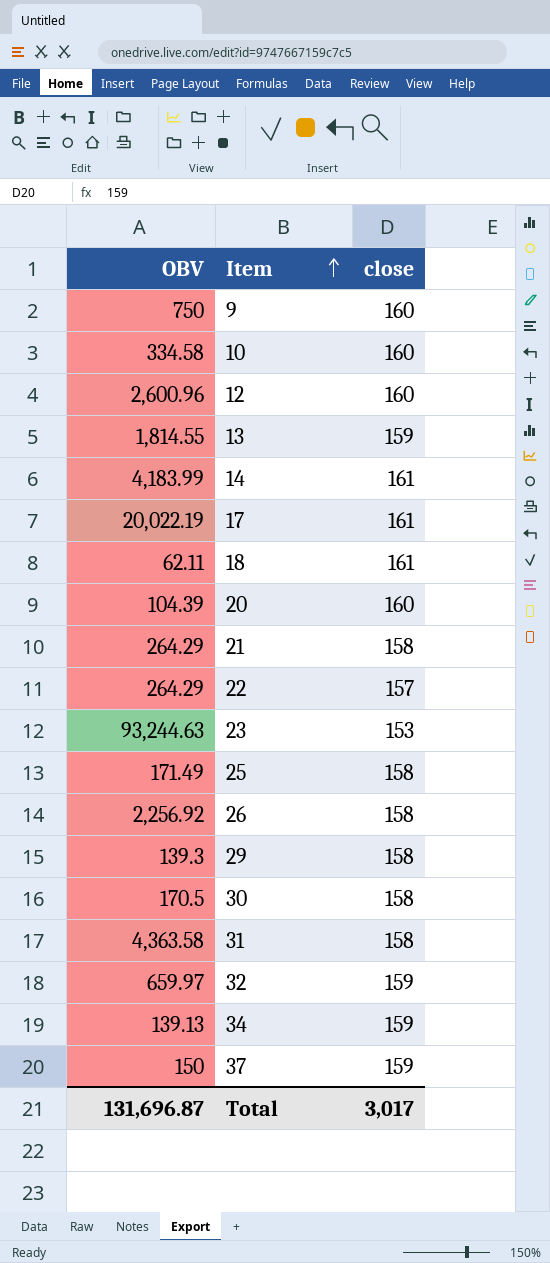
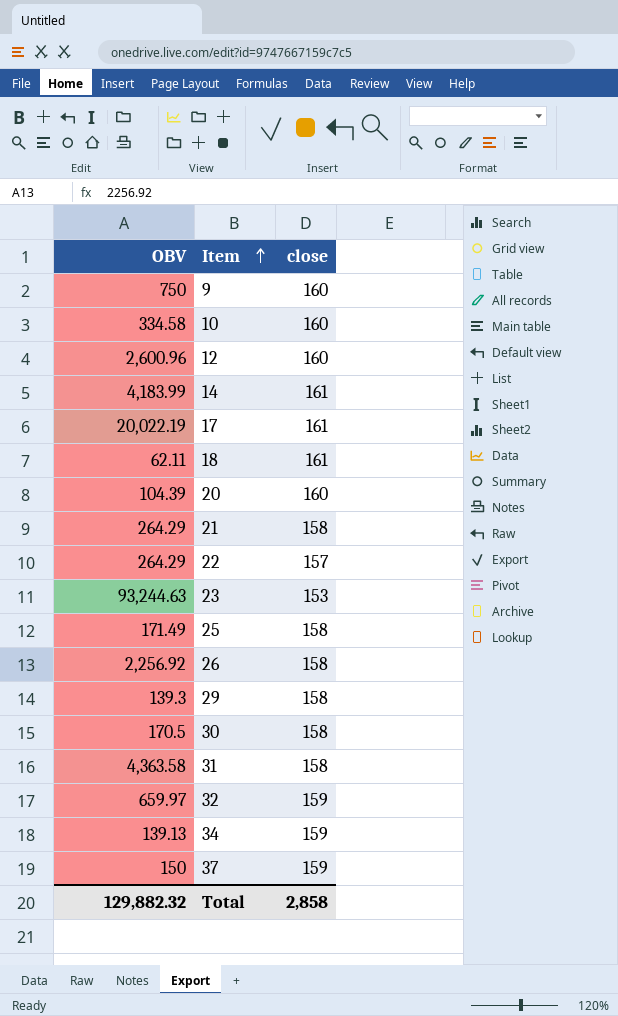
row 13: 1,814.55 | 159 -> none
Total | OBV: 131,696.87 -> 129,882.32
Total | close: 3,017 -> 2,858

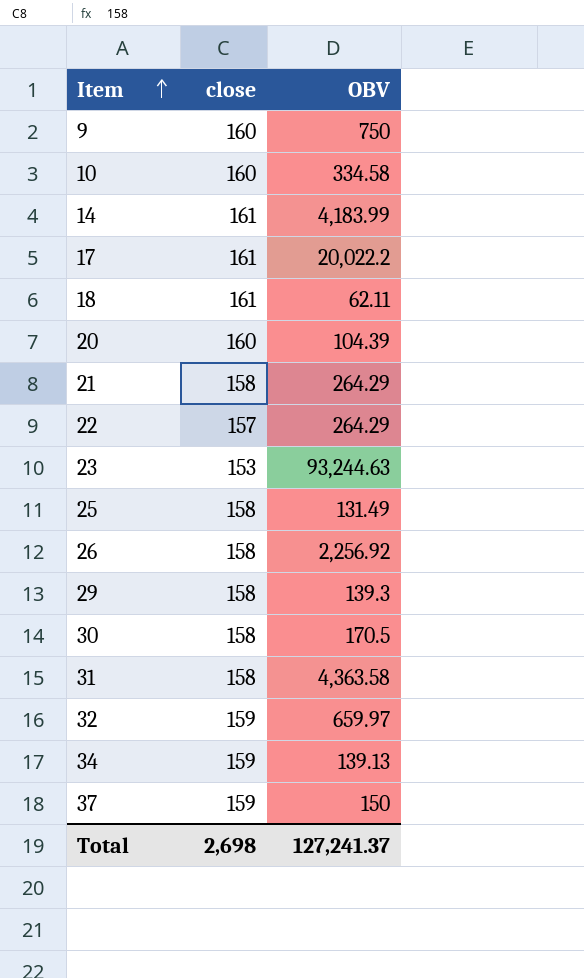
column OBV | position: 1 -> 3
row 12: 2,600.96 | 160 -> none
17 | OBV: 20,022.19 -> 20,022.2
25 | OBV: 171.49 -> 131.49
Total | close: 2,858 -> 2,698
Total | OBV: 129,882.32 -> 127,241.37

